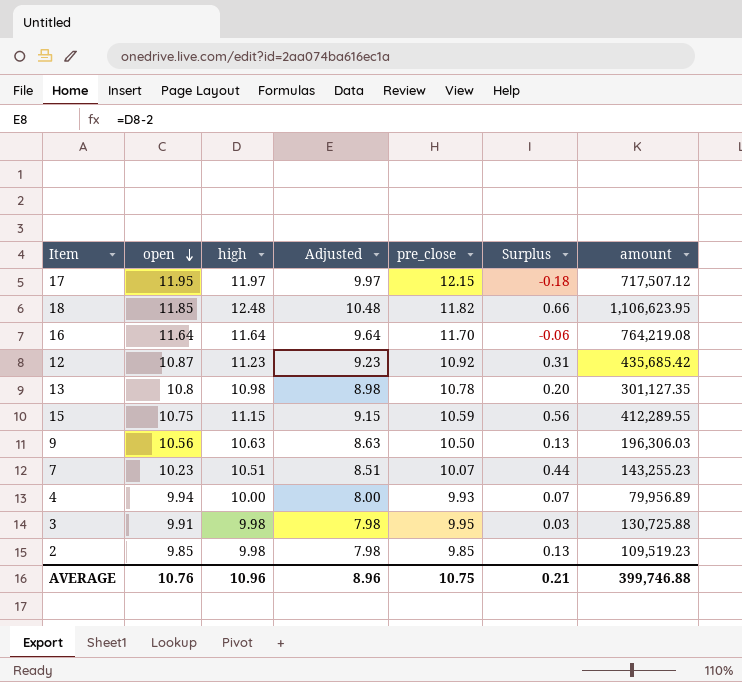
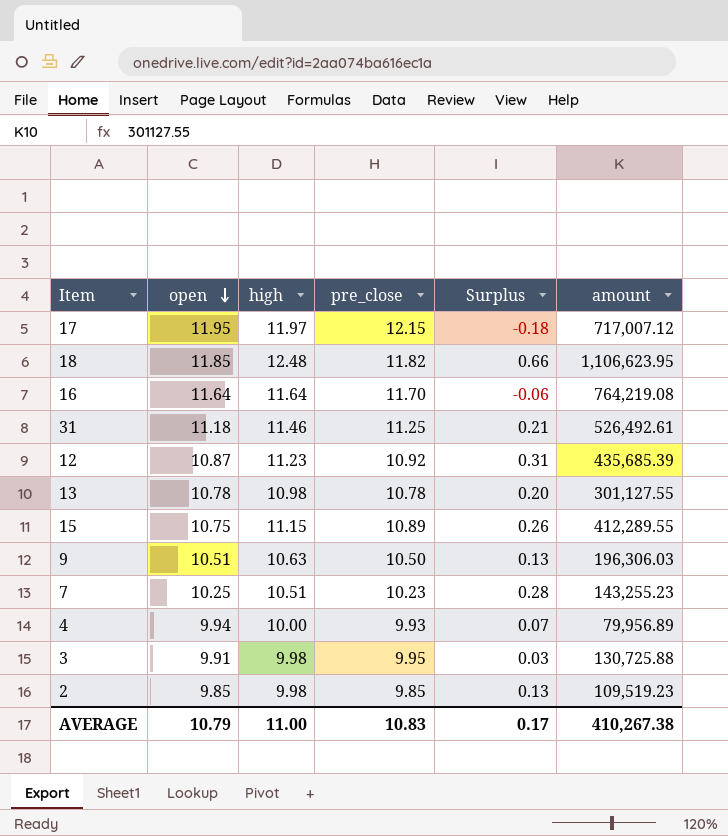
column Adjusted | formula: [high] - 2 -> none
17 | amount: 717,507.12 -> 717,007.12
row 31: none -> 11.18 | 11.46 | 11.25 | 0.21 | 526,492.61
12 | amount: 435,685.42 -> 435,685.39
13 | open: 10.8 -> 10.78
13 | amount: 301,127.35 -> 301,127.55
15 | pre_close: 10.59 -> 10.89
15 | Surplus: 0.56 -> 0.26
9 | open: 10.56 -> 10.51
7 | open: 10.23 -> 10.25
7 | pre_close: 10.07 -> 10.23
7 | Surplus: 0.44 -> 0.28
AVERAGE | open: 10.76 -> 10.79
AVERAGE | high: 10.96 -> 11.00
AVERAGE | pre_close: 10.75 -> 10.83
AVERAGE | Surplus: 0.21 -> 0.17
AVERAGE | amount: 399,746.88 -> 410,267.38

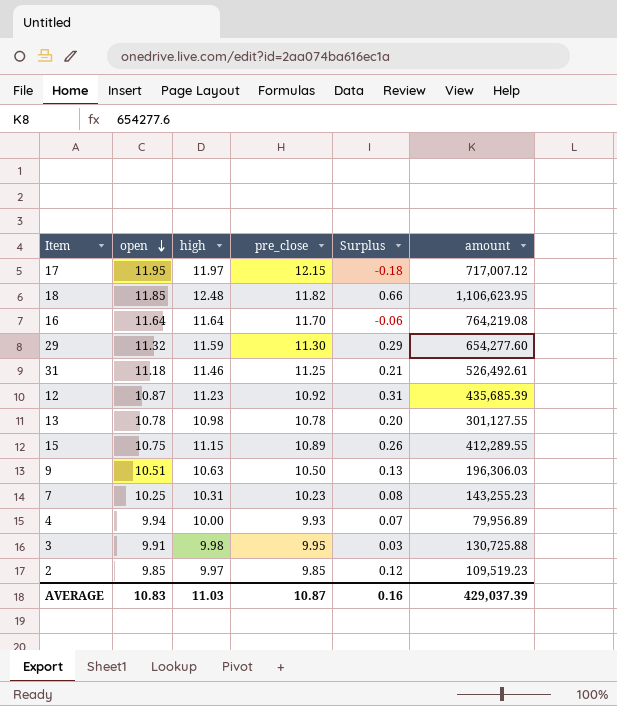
row 29: none -> 11.32 | 11.59 | 11.30 | 0.29 | 654,277.60
7 | high: 10.51 -> 10.31
7 | Surplus: 0.28 -> 0.08
2 | high: 9.98 -> 9.97
2 | Surplus: 0.13 -> 0.12
AVERAGE | open: 10.79 -> 10.83
AVERAGE | high: 11.00 -> 11.03
AVERAGE | pre_close: 10.83 -> 10.87
AVERAGE | Surplus: 0.17 -> 0.16
AVERAGE | amount: 410,267.38 -> 429,037.39

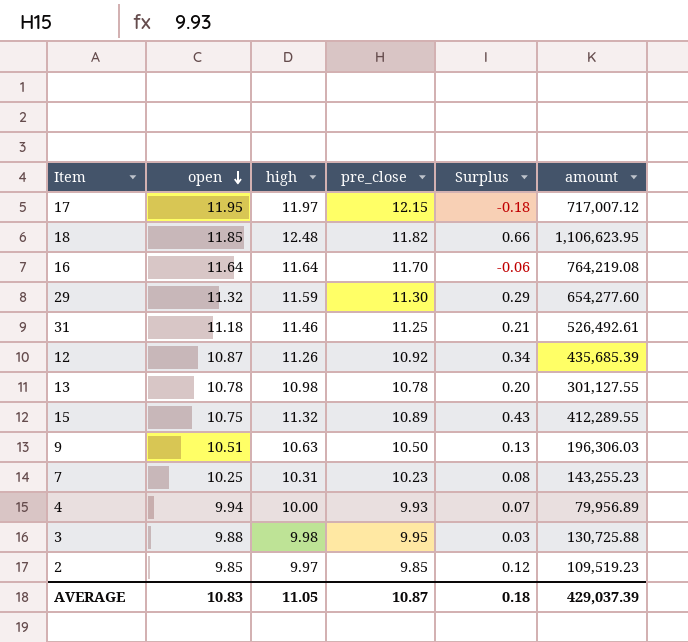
12 | high: 11.23 -> 11.26
12 | Surplus: 0.31 -> 0.34
15 | high: 11.15 -> 11.32
15 | Surplus: 0.26 -> 0.43
3 | open: 9.91 -> 9.88
AVERAGE | high: 11.03 -> 11.05
AVERAGE | Surplus: 0.16 -> 0.18

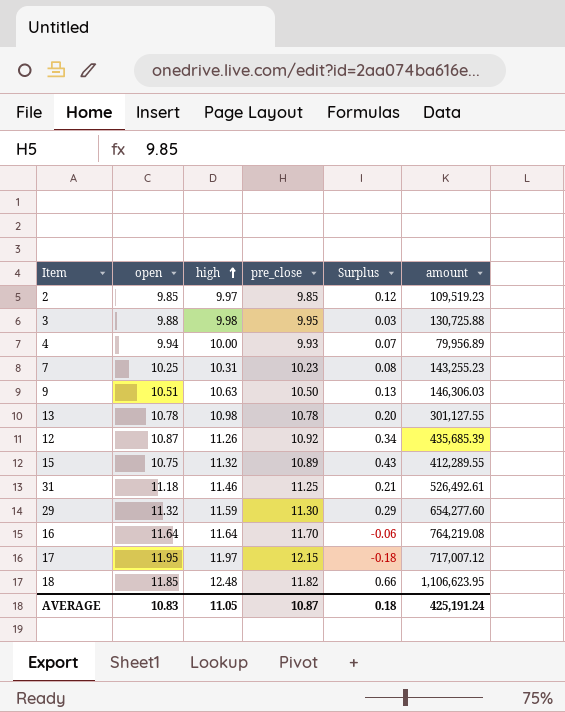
row order: open descending -> high ascending
9 | amount: 196,306.03 -> 146,306.03
AVERAGE | amount: 429,037.39 -> 425,191.24

